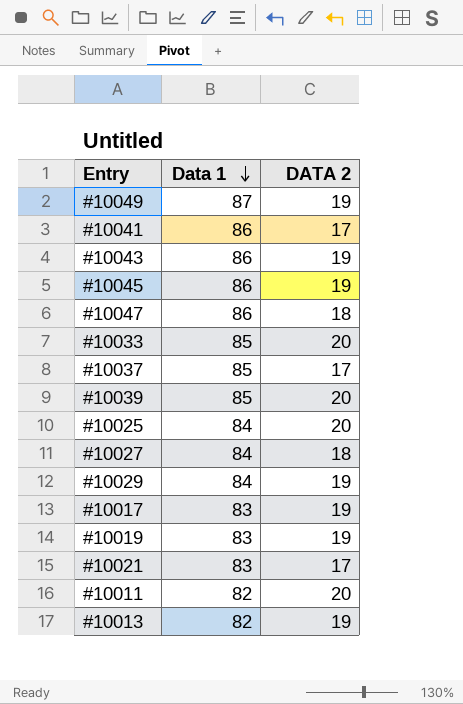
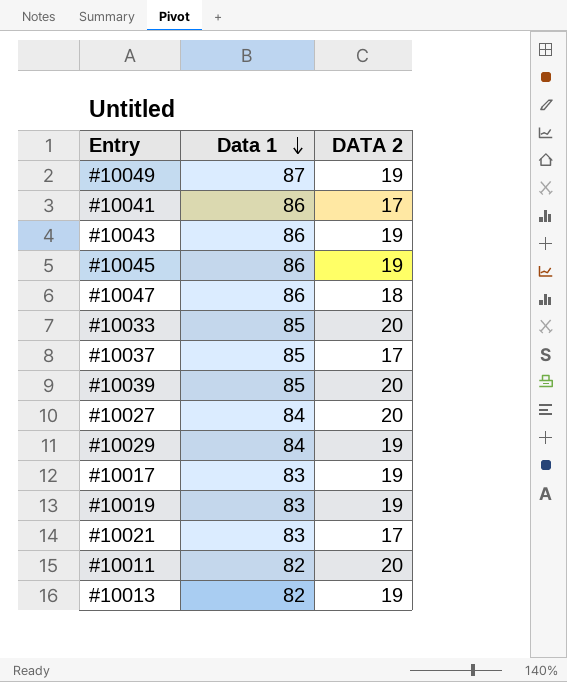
row #10025: 84 | 20 -> none
#10027 | DATA 2: 18 -> 20

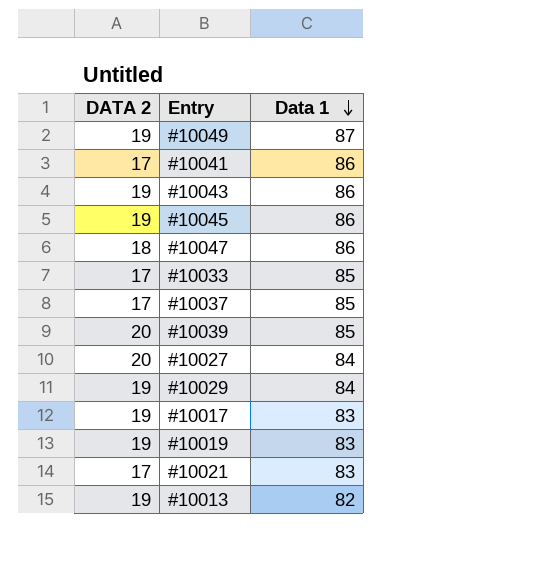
column DATA 2 | position: 3 -> 1
row #10011: 82 | 20 -> none
#10033 | DATA 2: 20 -> 17

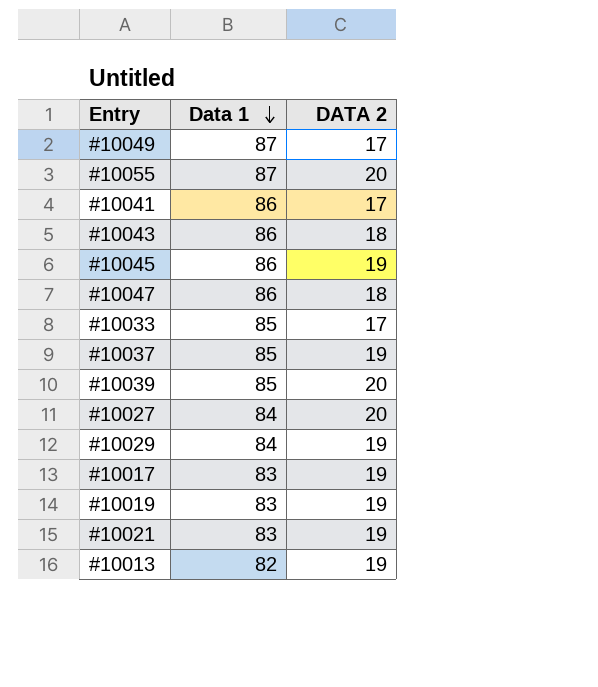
column DATA 2 | position: 1 -> 3
#10049 | DATA 2: 19 -> 17
row #10055: none -> 87 | 20
#10043 | DATA 2: 19 -> 18
#10037 | DATA 2: 17 -> 19
#10021 | DATA 2: 17 -> 19

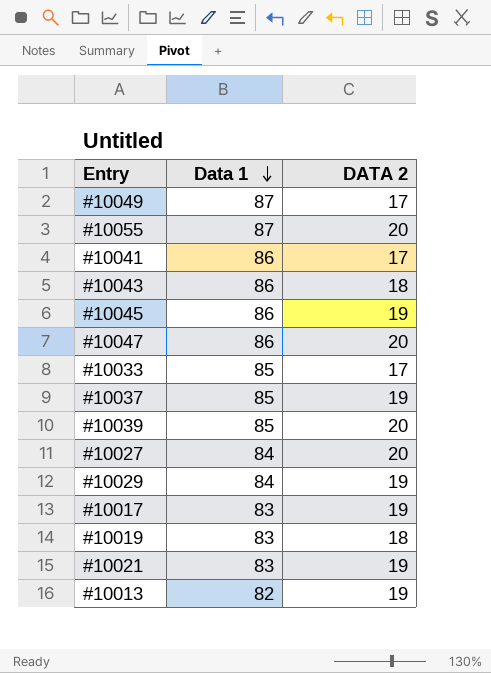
#10047 | DATA 2: 18 -> 20
#10019 | DATA 2: 19 -> 18

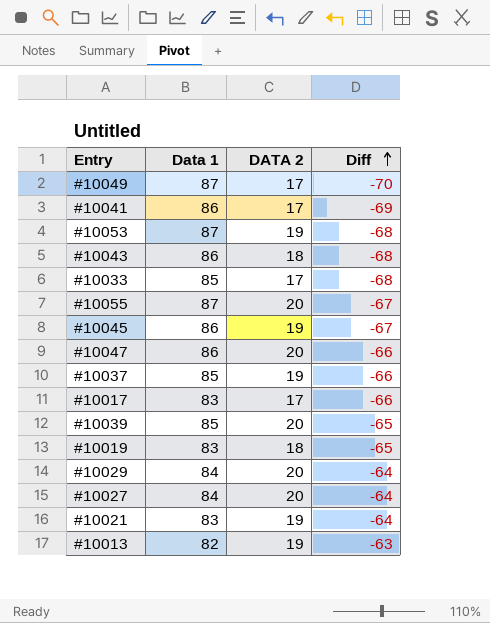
row order: Data 1 descending -> Diff ascending
column Diff | formula: none -> [DATA 2] - [Data 1]
row #10053: none -> 87 | 19 | -68
#10017 | DATA 2: 19 -> 17
#10029 | DATA 2: 19 -> 20

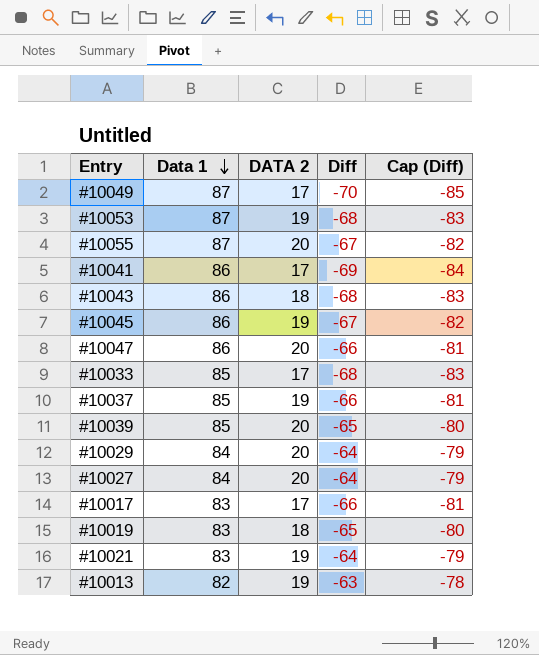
row order: Diff ascending -> Data 1 descending
column Cap (Diff) | formula: none -> [Diff] - 15

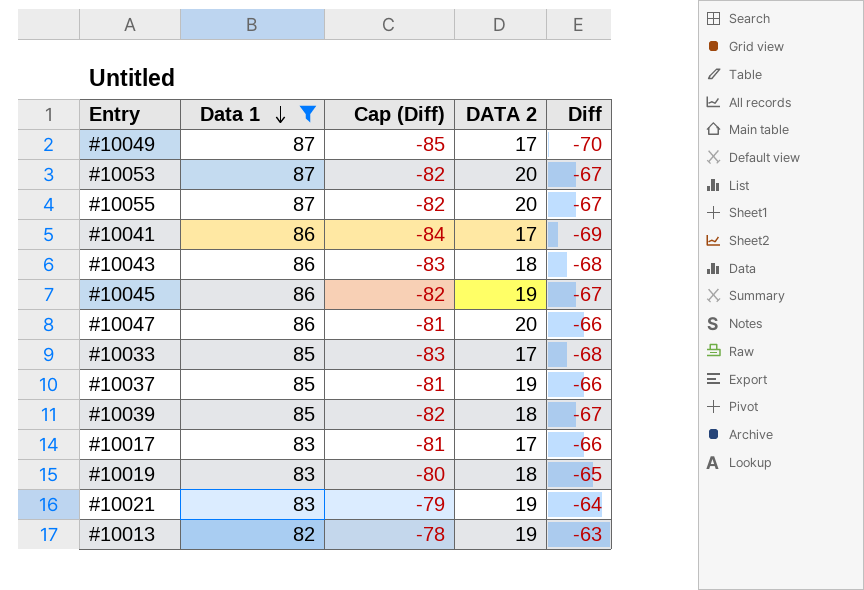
filter: none -> Data 1 != 84
column Cap (Diff) | position: 5 -> 3
#10053 | Cap (Diff): -83 -> -82
#10053 | DATA 2: 19 -> 20
#10053 | Diff: -68 -> -67
#10039 | Cap (Diff): -80 -> -82
#10039 | DATA 2: 20 -> 18
#10039 | Diff: -65 -> -67

